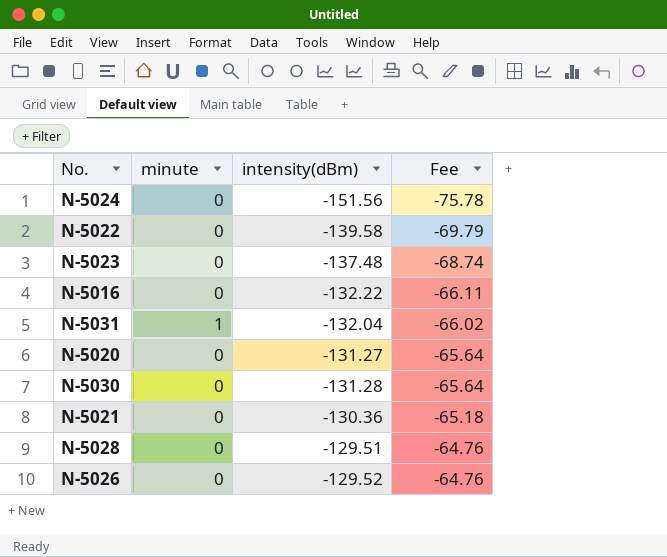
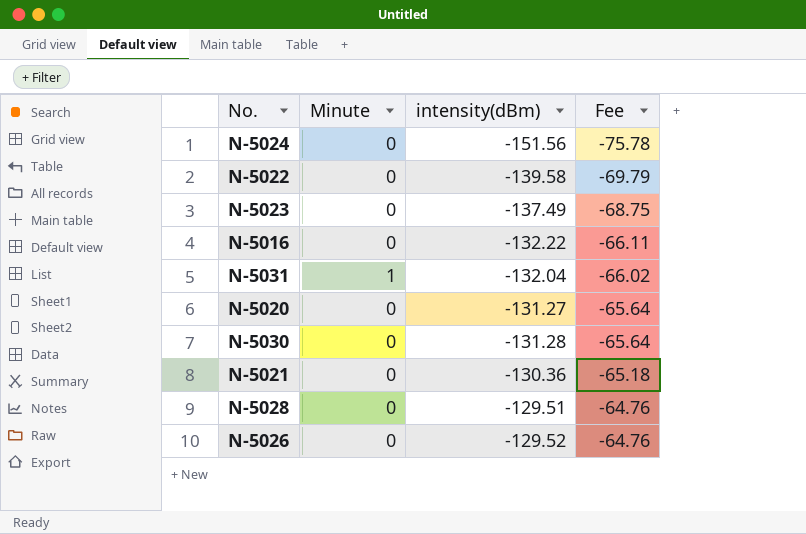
column name: minute -> Minute
N-5023 | intensity(dBm): -137.48 -> -137.49
N-5023 | Fee: -68.74 -> -68.75

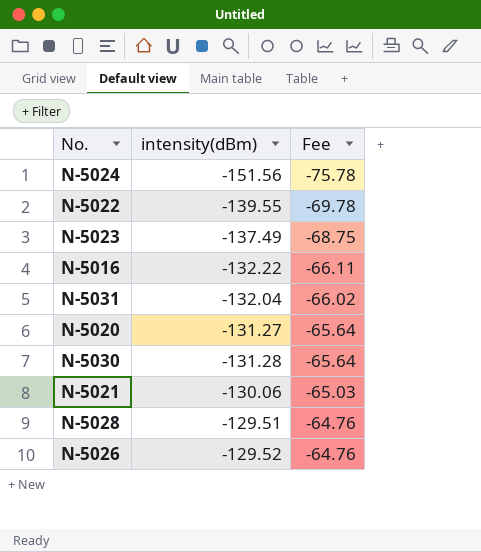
column Minute | position: 2 -> none
N-5022 | intensity(dBm): -139.58 -> -139.55
N-5022 | Fee: -69.79 -> -69.78
N-5021 | intensity(dBm): -130.36 -> -130.06
N-5021 | Fee: -65.18 -> -65.03

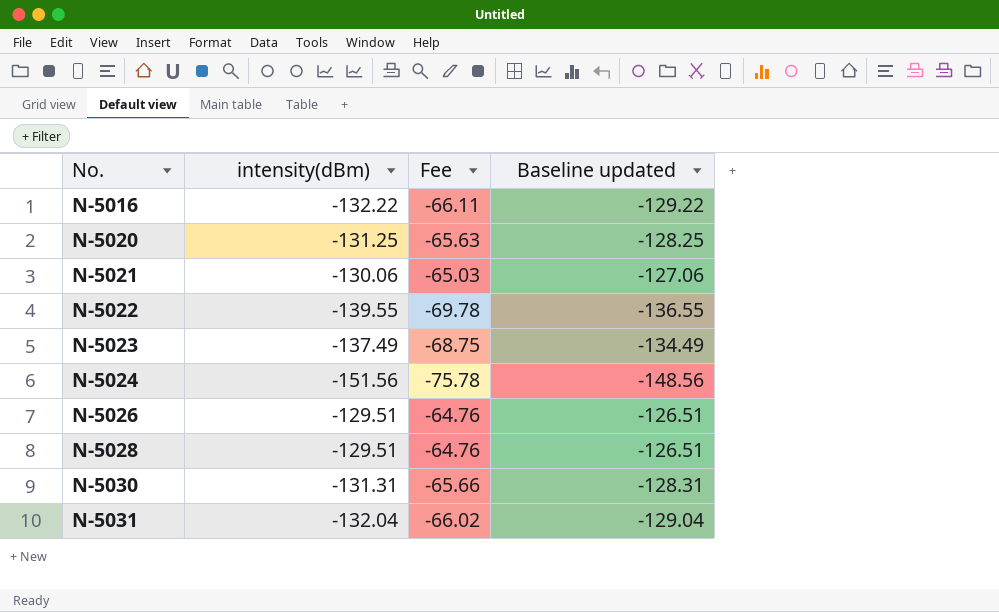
row order: Fee ascending -> No. ascending
column Baseline updated | formula: none -> [intensity(dBm)] + 3
N-5020 | intensity(dBm): -131.27 -> -131.25
N-5020 | Fee: -65.64 -> -65.63
N-5026 | intensity(dBm): -129.52 -> -129.51
N-5030 | intensity(dBm): -131.28 -> -131.31
N-5030 | Fee: -65.64 -> -65.66

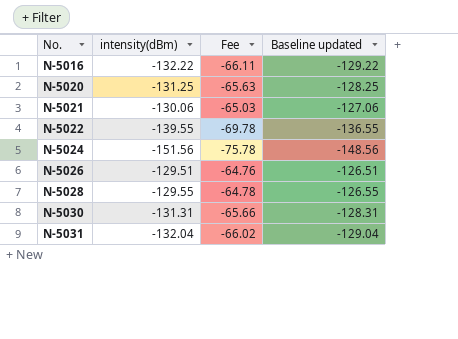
row N-5023: -137.49 | -68.75 | -134.49 -> none
N-5028 | intensity(dBm): -129.51 -> -129.55
N-5028 | Fee: -64.76 -> -64.78
N-5028 | Baseline updated: -126.51 -> -126.55

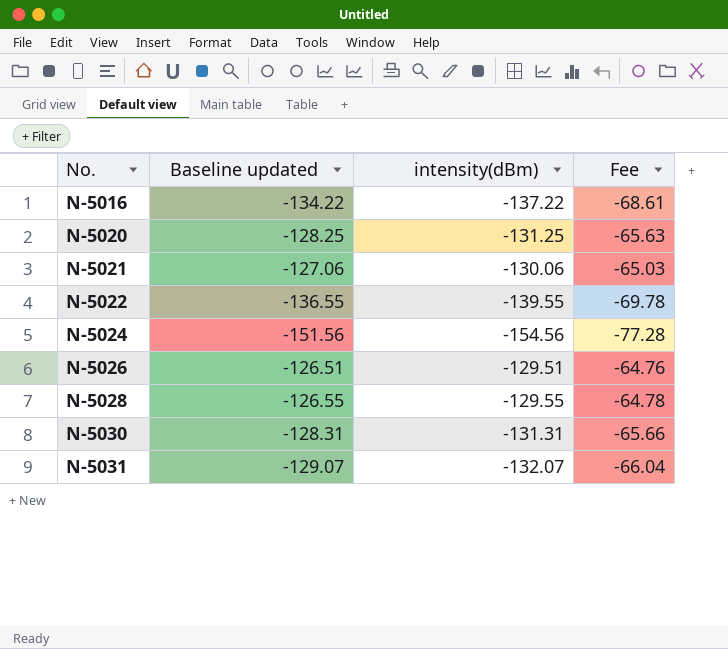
column Baseline updated | position: 4 -> 2
N-5016 | Baseline updated: -129.22 -> -134.22
N-5016 | intensity(dBm): -132.22 -> -137.22
N-5016 | Fee: -66.11 -> -68.61
N-5024 | Baseline updated: -148.56 -> -151.56
N-5024 | intensity(dBm): -151.56 -> -154.56
N-5024 | Fee: -75.78 -> -77.28
N-5031 | Baseline updated: -129.04 -> -129.07
N-5031 | intensity(dBm): -132.04 -> -132.07
N-5031 | Fee: -66.02 -> -66.04

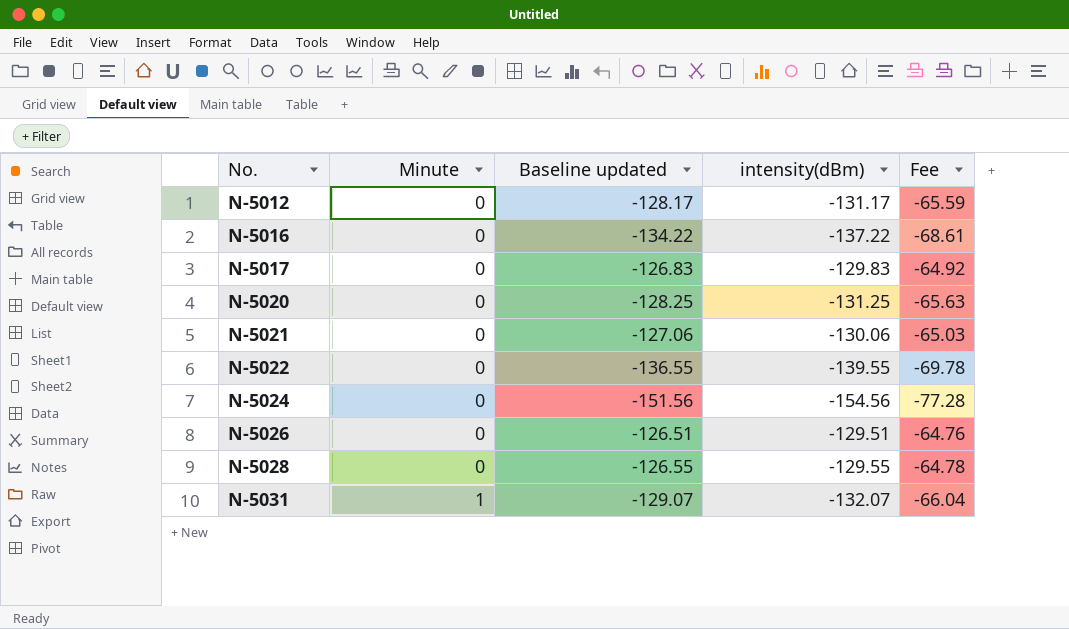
column Minute | position: none -> 2
row N-5030: -128.31 | -131.31 | -65.66 -> none
row N-5012: none -> 0 | -128.17 | -131.17 | -65.59
row N-5017: none -> 0 | -126.83 | -129.83 | -64.92

